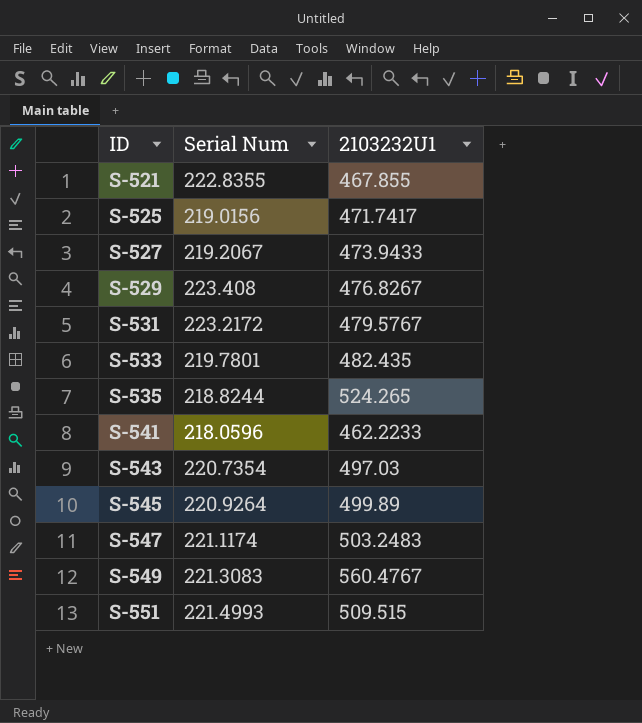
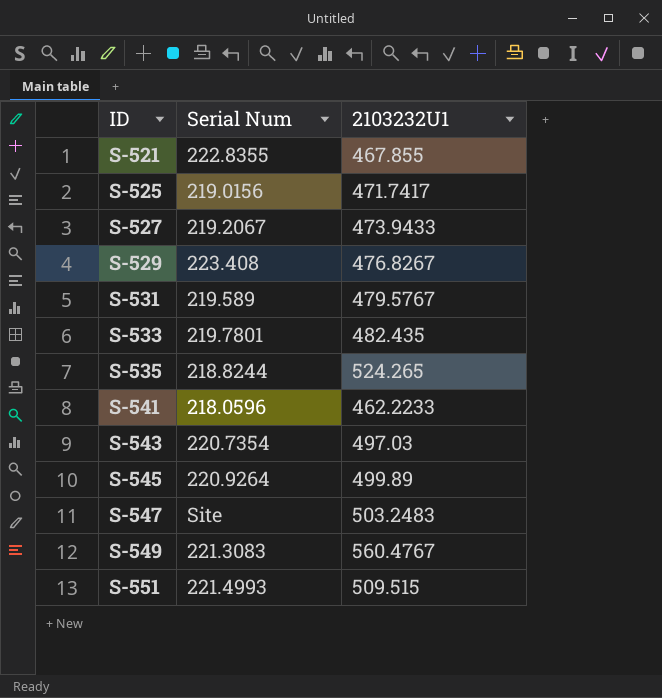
S-531 | Serial Num: 223.2172 -> 219.589
S-547 | Serial Num: 221.1174 -> Site

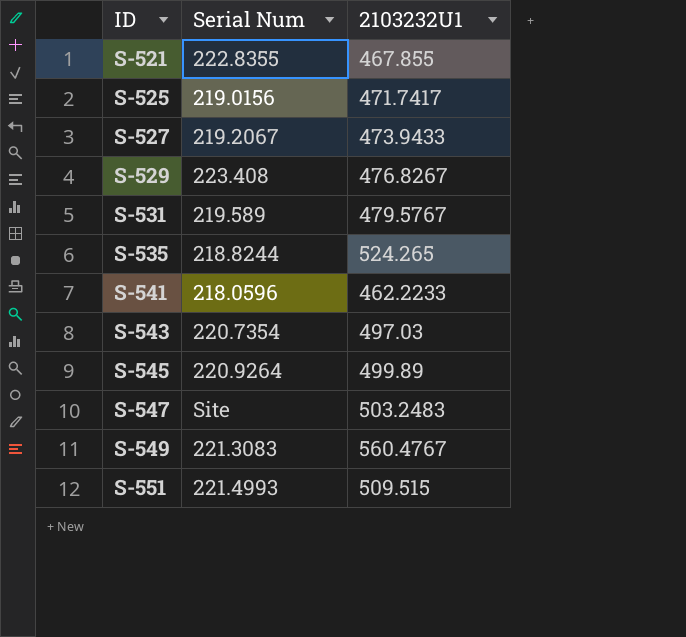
row S-533: 219.7801 | 482.435 -> none

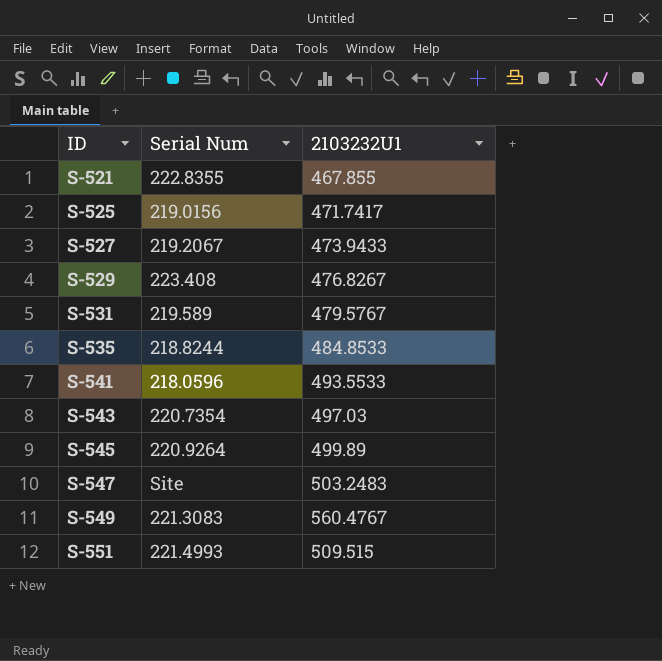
S-535 | 2103232U1: 524.265 -> 484.8533
S-541 | 2103232U1: 462.2233 -> 493.5533

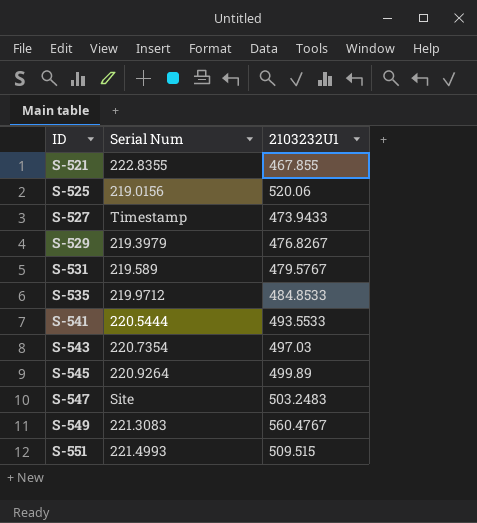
S-525 | 2103232U1: 471.7417 -> 520.06
S-527 | Serial Num: 219.2067 -> Timestamp
S-529 | Serial Num: 223.408 -> 219.3979
S-535 | Serial Num: 218.8244 -> 219.9712
S-541 | Serial Num: 218.0596 -> 220.5444

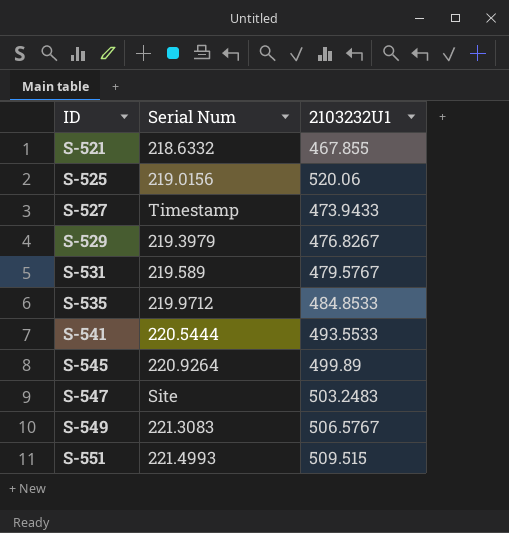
row S-543: 220.7354 | 497.03 -> none
S-521 | Serial Num: 222.8355 -> 218.6332
S-549 | 2103232U1: 560.4767 -> 506.5767

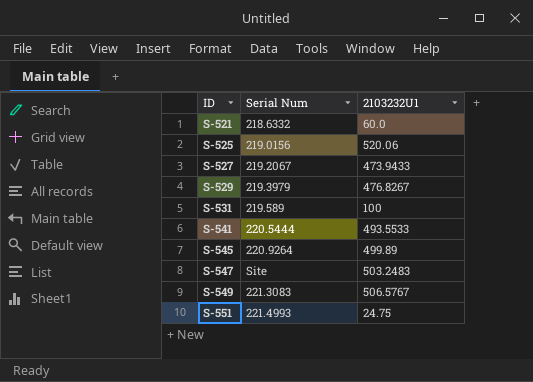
row S-535: 219.9712 | 484.8533 -> none
S-521 | 2103232U1: 467.855 -> 60.0
S-527 | Serial Num: Timestamp -> 219.2067
S-531 | 2103232U1: 479.5767 -> 100
S-551 | 2103232U1: 509.515 -> 24.75

